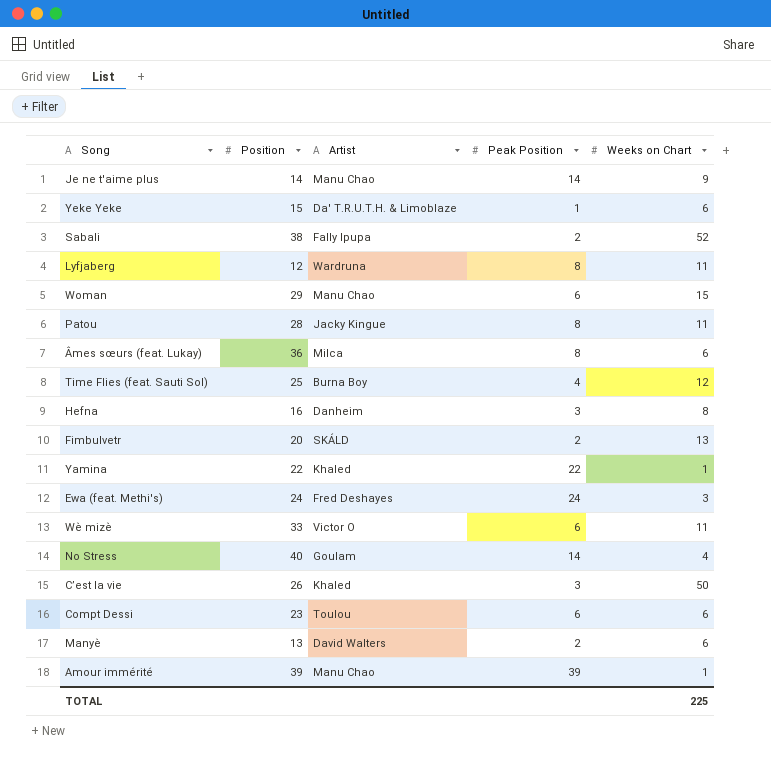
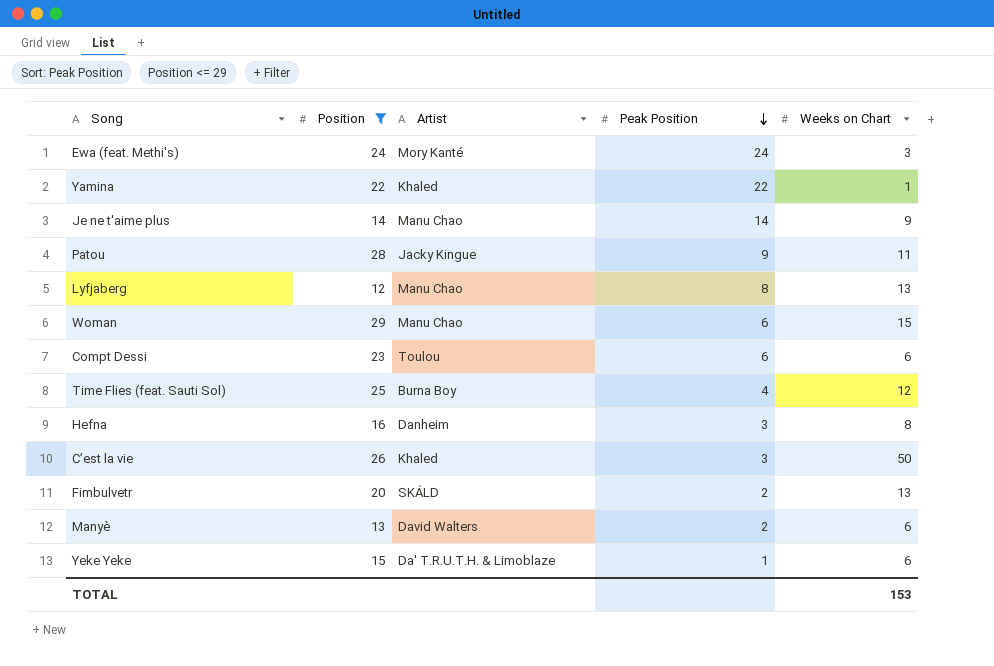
filter: none -> Position <= 29
row order: none -> Peak Position descending
Ewa (feat. Methi's) | Artist: Fred Deshayes -> Mory Kanté
Patou | Peak Position: 8 -> 9
Lyfjaberg | Artist: Wardruna -> Manu Chao
Lyfjaberg | Weeks on Chart: 11 -> 13
TOTAL | Weeks on Chart: 225 -> 153

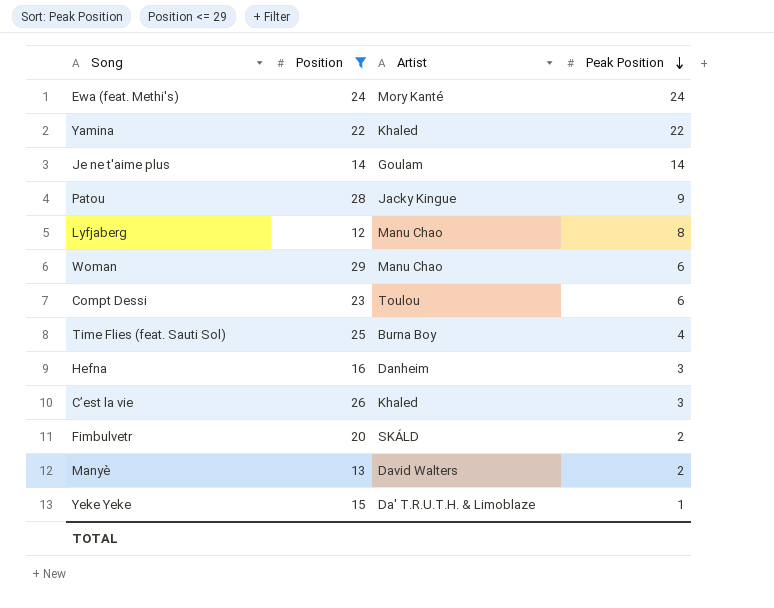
column Weeks on Chart | position: 5 -> none
Je ne t'aime plus | Artist: Manu Chao -> Goulam

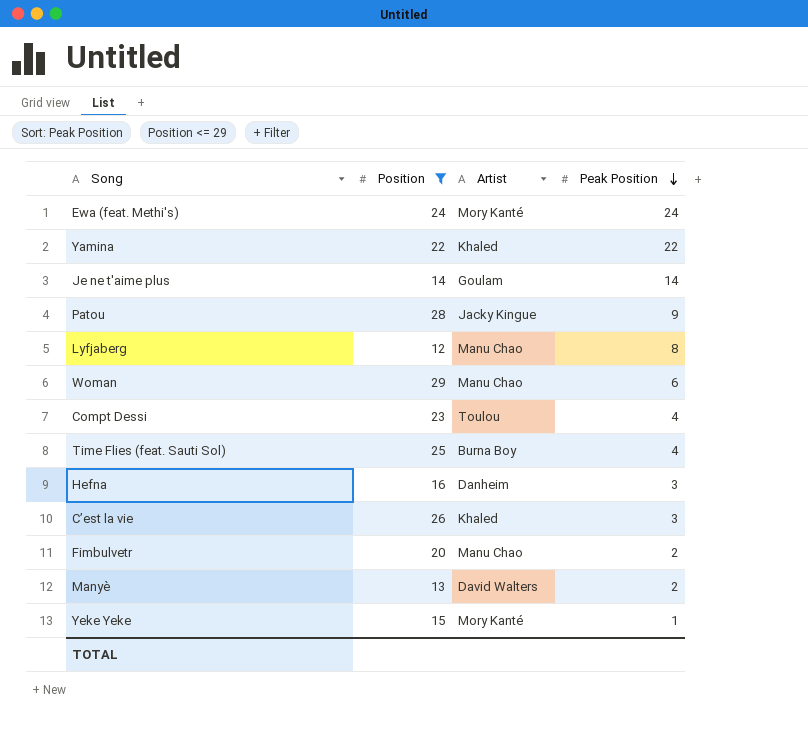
Compt Dessi | Peak Position: 6 -> 4
Fimbulvetr | Artist: SKÁLD -> Manu Chao
Yeke Yeke | Artist: Da' T.R.U.T.H. & Limoblaze -> Mory Kanté

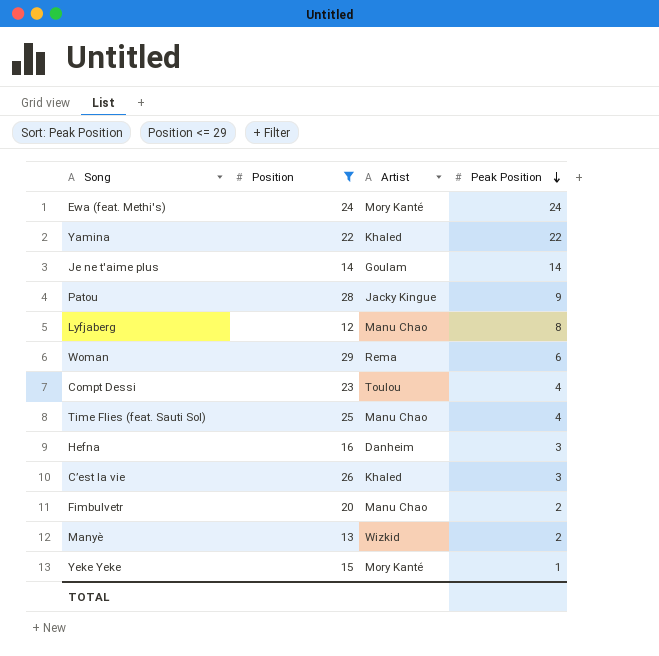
Woman | Artist: Manu Chao -> Rema
Time Flies (feat. Sauti Sol) | Artist: Burna Boy -> Manu Chao
Manyè | Artist: David Walters -> Wizkid

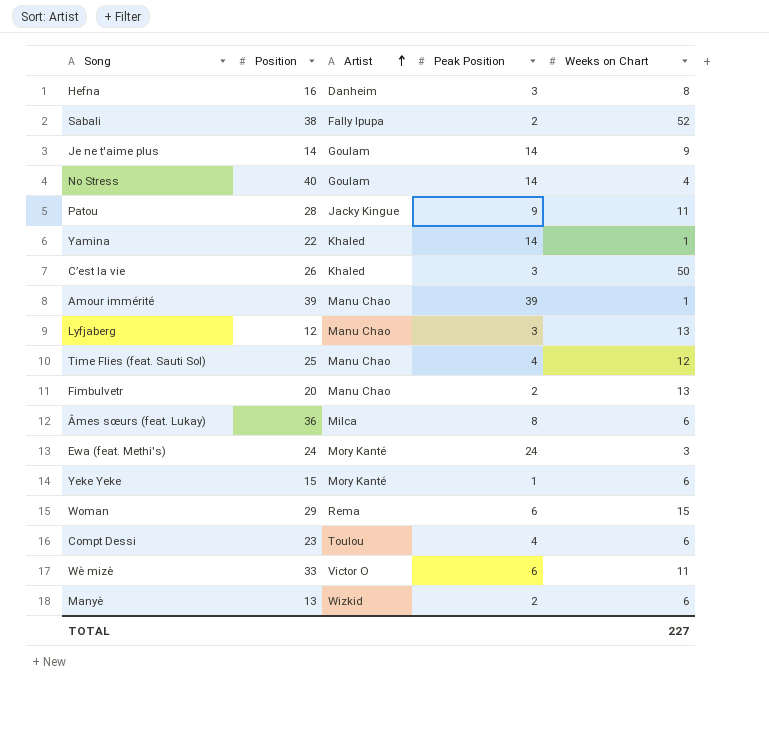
filter: Position <= 29 -> none
row order: Peak Position descending -> Artist ascending
column Weeks on Chart | position: none -> 5
Yamina | Peak Position: 22 -> 14
Lyfjaberg | Peak Position: 8 -> 3

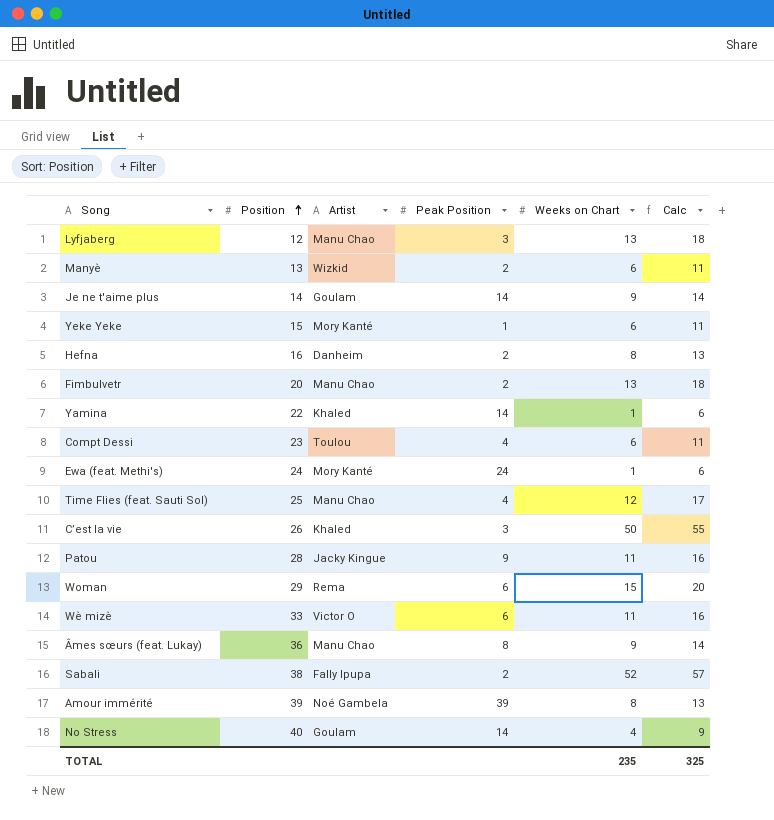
row order: Artist ascending -> Position ascending
column Calc | formula: none -> [Weeks on Chart] + 5
Hefna | Peak Position: 3 -> 2
Ewa (feat. Methi's) | Weeks on Chart: 3 -> 1
Âmes sœurs (feat. Lukay) | Artist: Milca -> Manu Chao
Âmes sœurs (feat. Lukay) | Weeks on Chart: 6 -> 9
Amour immérité | Artist: Manu Chao -> Noé Gambela
Amour immérité | Weeks on Chart: 1 -> 8
TOTAL | Weeks on Chart: 227 -> 235

